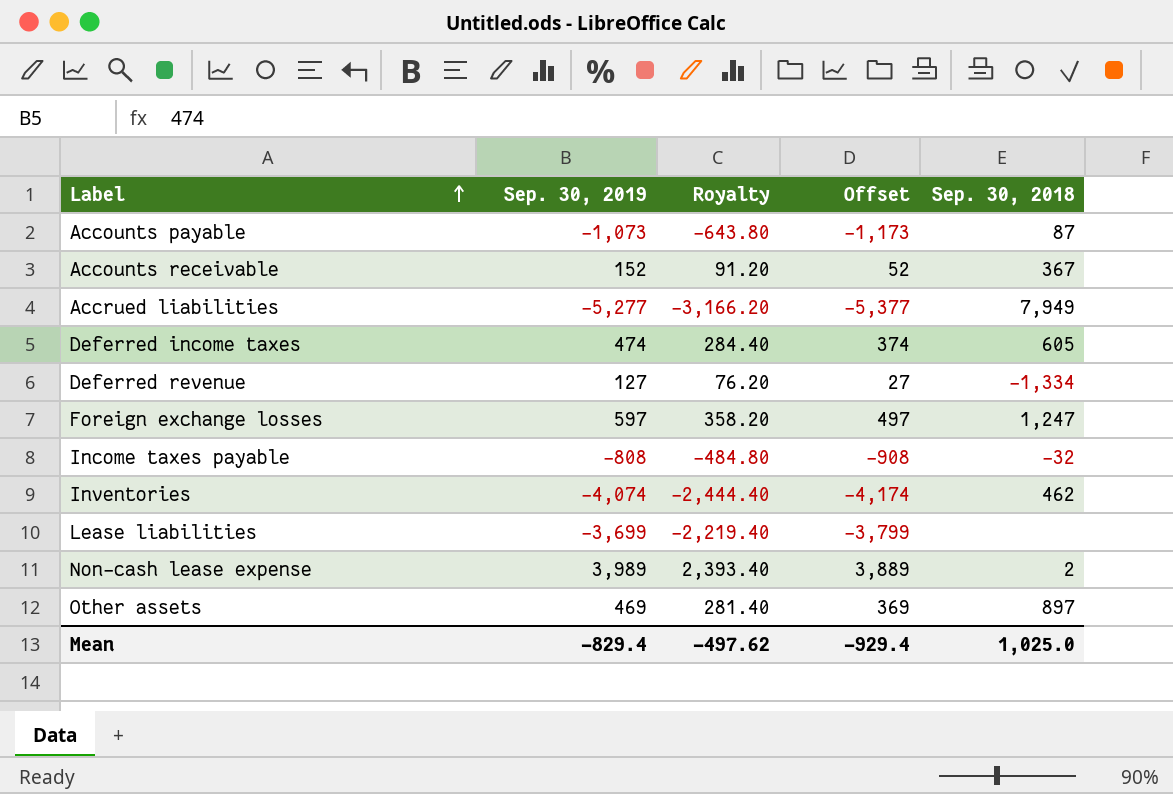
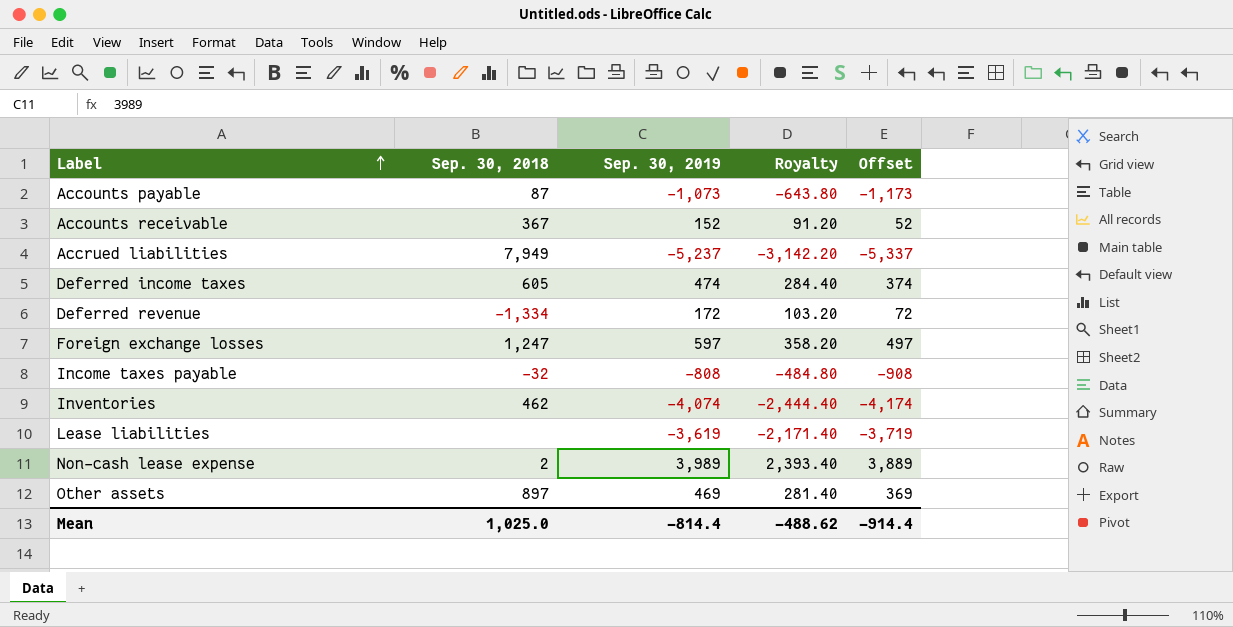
column Sep. 30, 2018 | position: 5 -> 2
Accrued liabilities | Sep. 30, 2019: -5,277 -> -5,237
Accrued liabilities | Royalty: -3,166.20 -> -3,142.20
Accrued liabilities | Offset: -5,377 -> -5,337
Deferred revenue | Sep. 30, 2019: 127 -> 172
Deferred revenue | Royalty: 76.20 -> 103.20
Deferred revenue | Offset: 27 -> 72
Lease liabilities | Sep. 30, 2019: -3,699 -> -3,619
Lease liabilities | Royalty: -2,219.40 -> -2,171.40
Lease liabilities | Offset: -3,799 -> -3,719
Mean | Sep. 30, 2019: -829.4 -> -814.4
Mean | Royalty: -497.62 -> -488.62
Mean | Offset: -929.4 -> -914.4

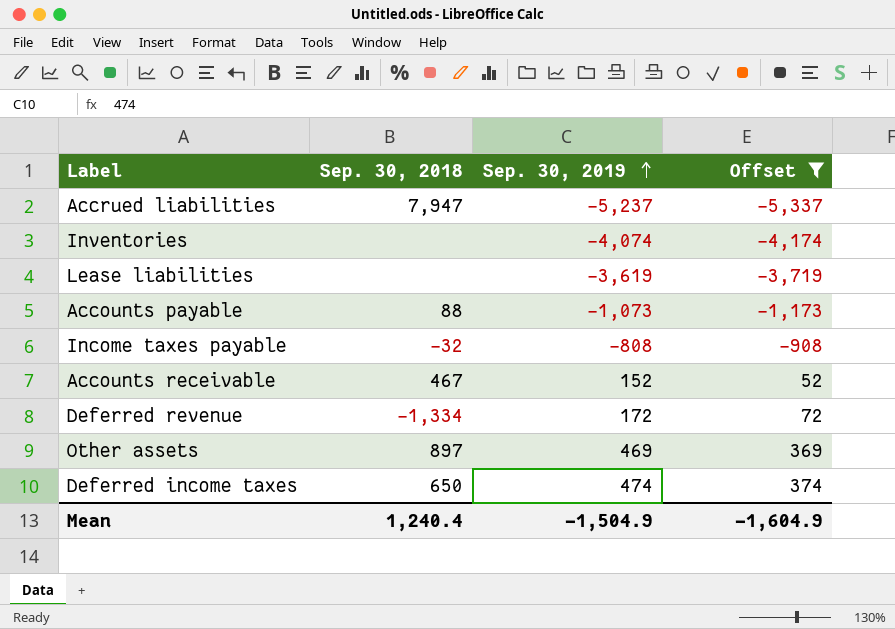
filter: none -> Offset <= 374
row order: Label ascending -> Sep. 30, 2019 ascending
column Royalty | formula: [Sep. 30, 2019] * 0.6 -> none
Accrued liabilities | Sep. 30, 2018: 7,949 -> 7,947
Inventories | Sep. 30, 2018: 462 -> none
Accounts payable | Sep. 30, 2018: 87 -> 88
Accounts receivable | Sep. 30, 2018: 367 -> 467
Deferred income taxes | Sep. 30, 2018: 605 -> 650
Mean | Sep. 30, 2018: 1,025.0 -> 1,240.4
Mean | Sep. 30, 2019: -814.4 -> -1,504.9
Mean | Offset: -914.4 -> -1,604.9

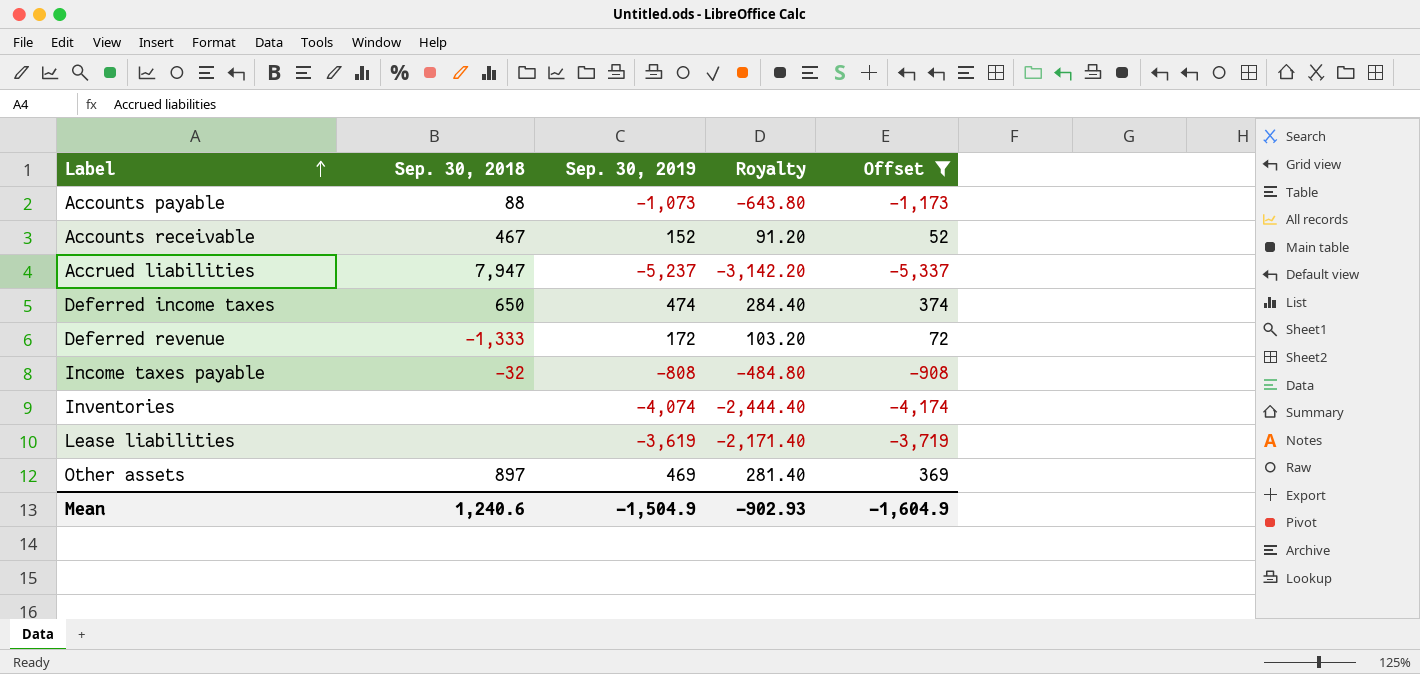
row order: Sep. 30, 2019 ascending -> Label ascending
column Royalty | formula: none -> [Sep. 30, 2019] * 0.6
Deferred revenue | Sep. 30, 2018: -1,334 -> -1,333
Mean | Sep. 30, 2018: 1,240.4 -> 1,240.6

